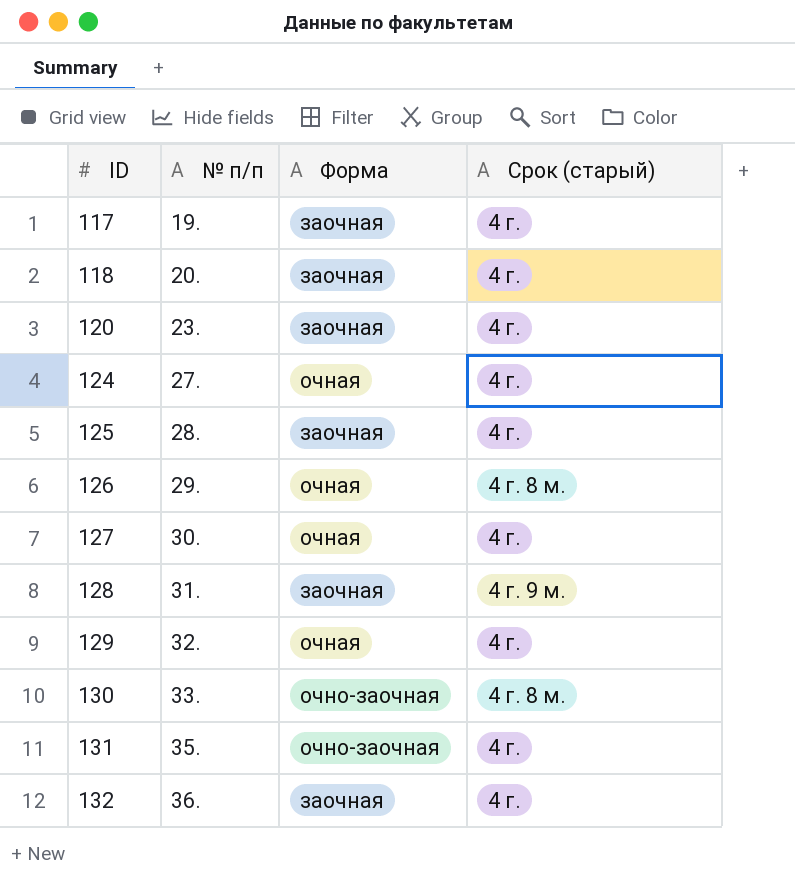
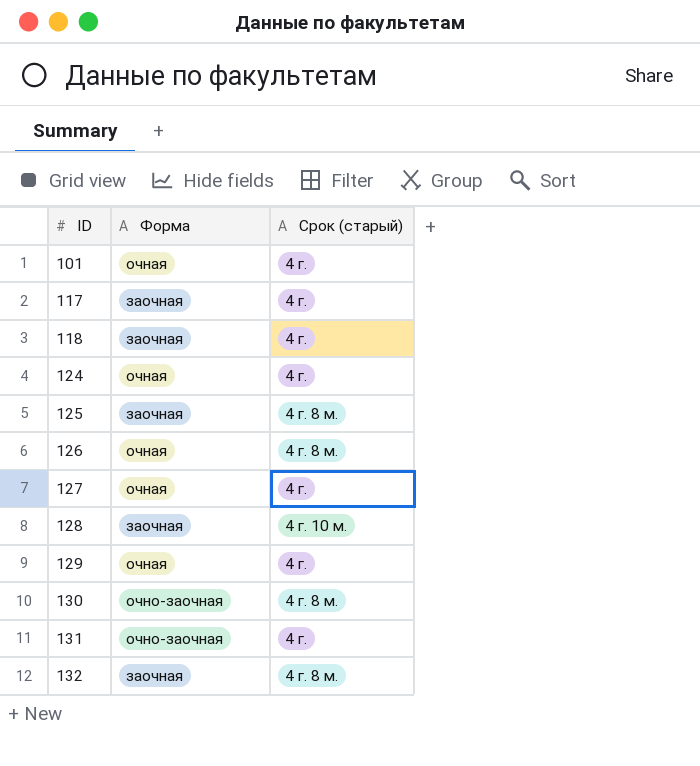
column № п/п | position: 2 -> none
row 120: 23. | заочная | 4 г. -> none
row 101: none -> очная | 4 г.
125 | Срок (старый): 4 г. -> 4 г. 8 м.
128 | Срок (старый): 4 г. 9 м. -> 4 г. 10 м.
132 | Срок (старый): 4 г. -> 4 г. 8 м.

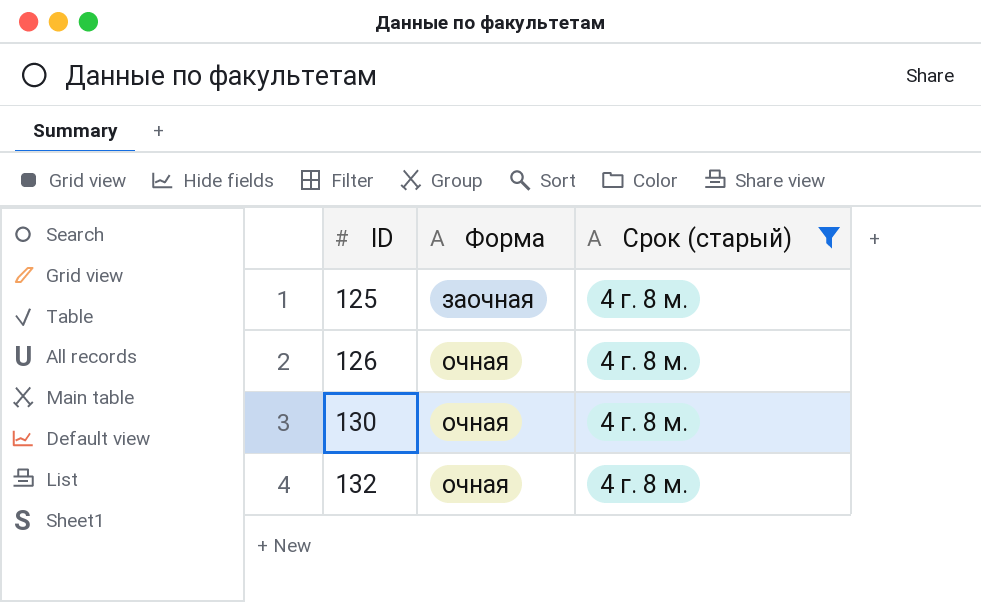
filter: none -> Срок (старый) = 4 г. 8 м.
130 | Форма: очно-заочная -> очная
132 | Форма: заочная -> очная

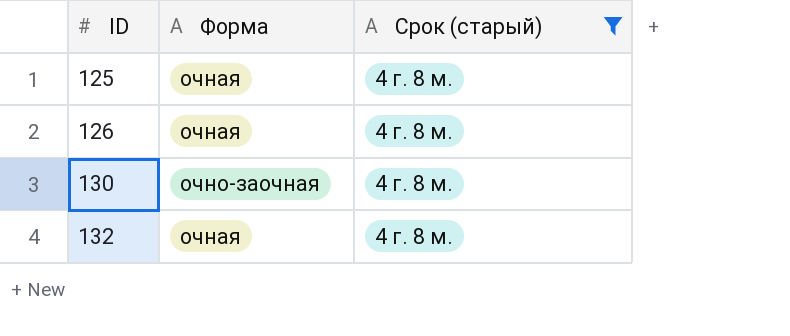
125 | Форма: заочная -> очная
130 | Форма: очная -> очно-заочная

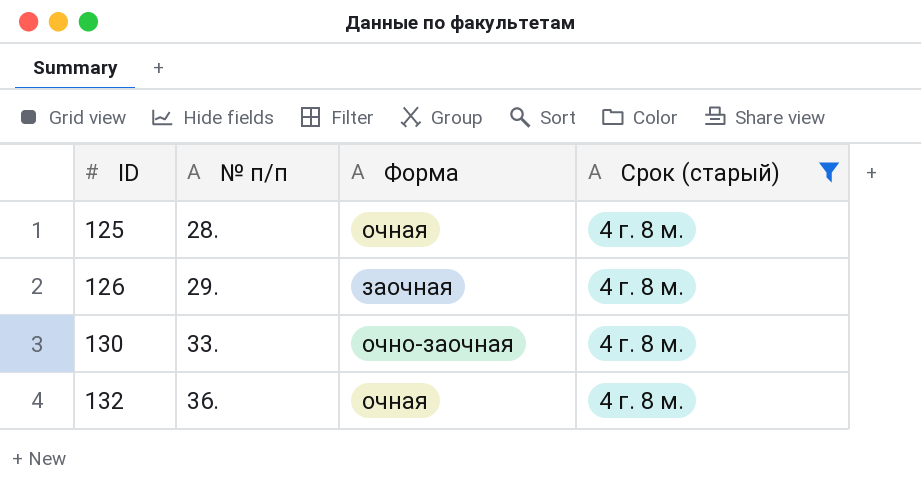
column № п/п | position: none -> 2
126 | Форма: очная -> заочная

